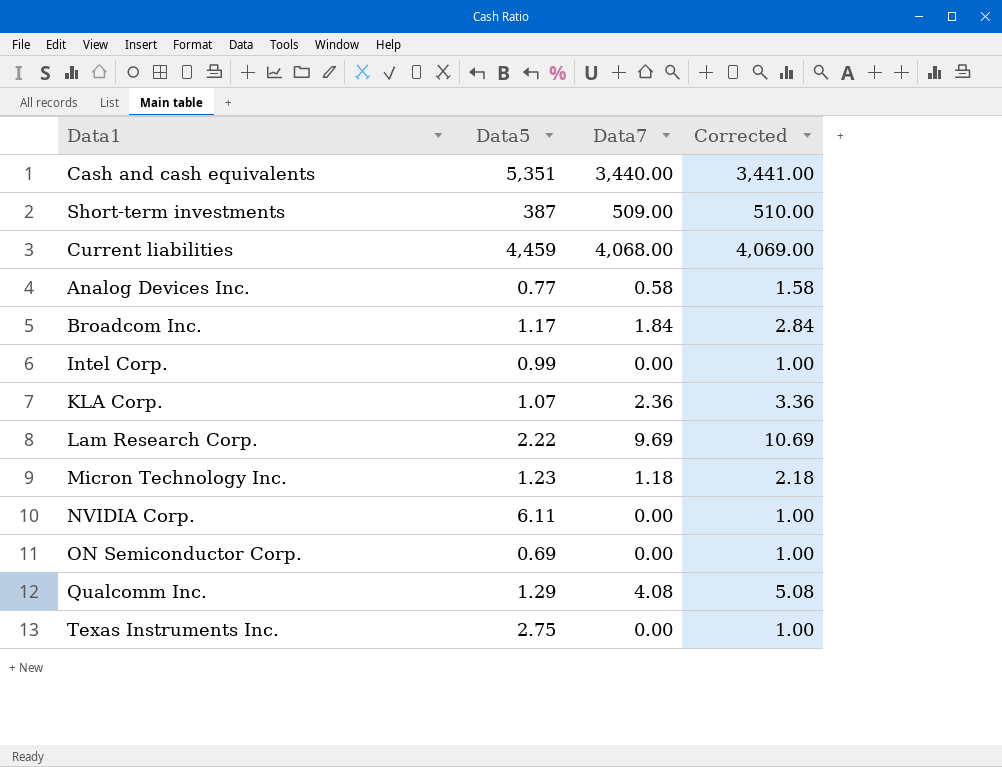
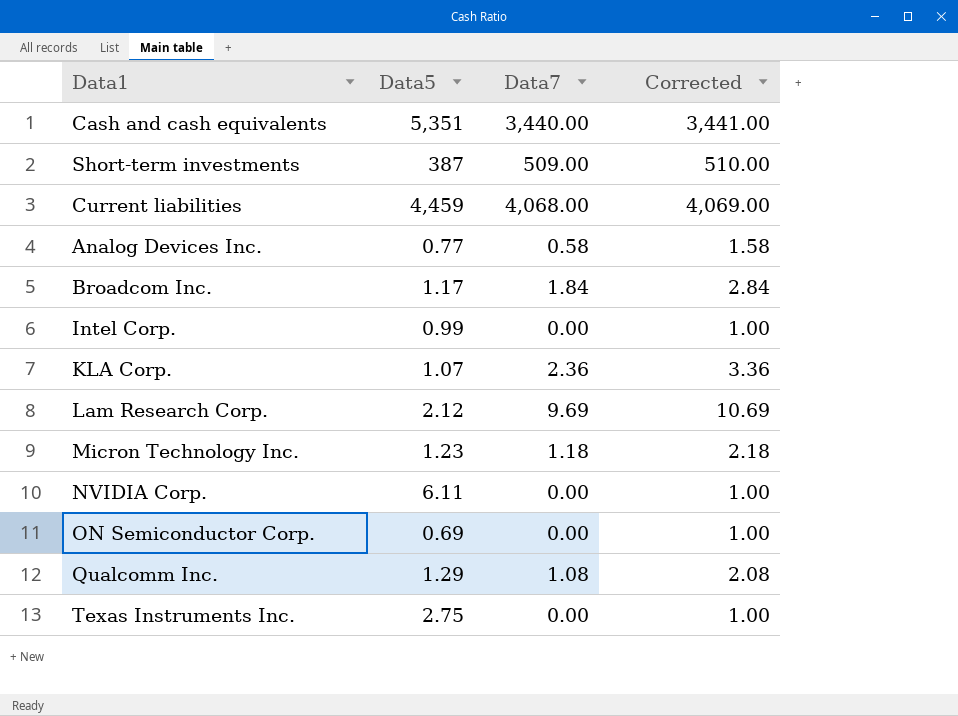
Lam Research Corp. | Data5: 2.22 -> 2.12
Qualcomm Inc. | Data7: 4.08 -> 1.08
Qualcomm Inc. | Corrected: 5.08 -> 2.08

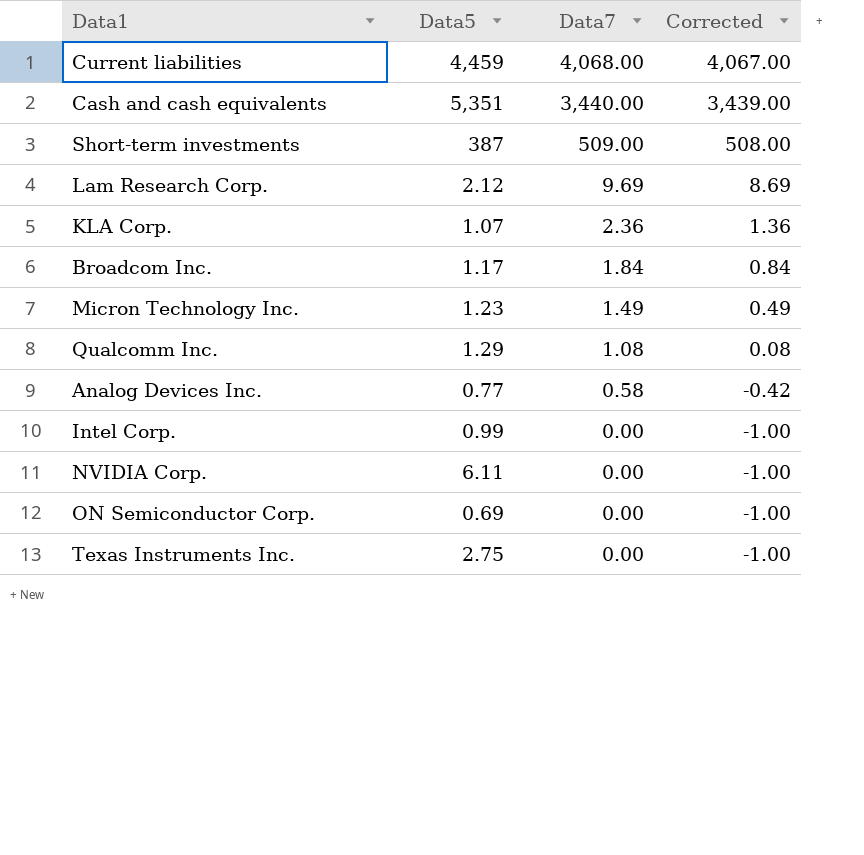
row order: none -> Data7 descending
column Corrected | formula: [Data7] + 1 -> [Data7] - 1
Micron Technology Inc. | Data7: 1.18 -> 1.49

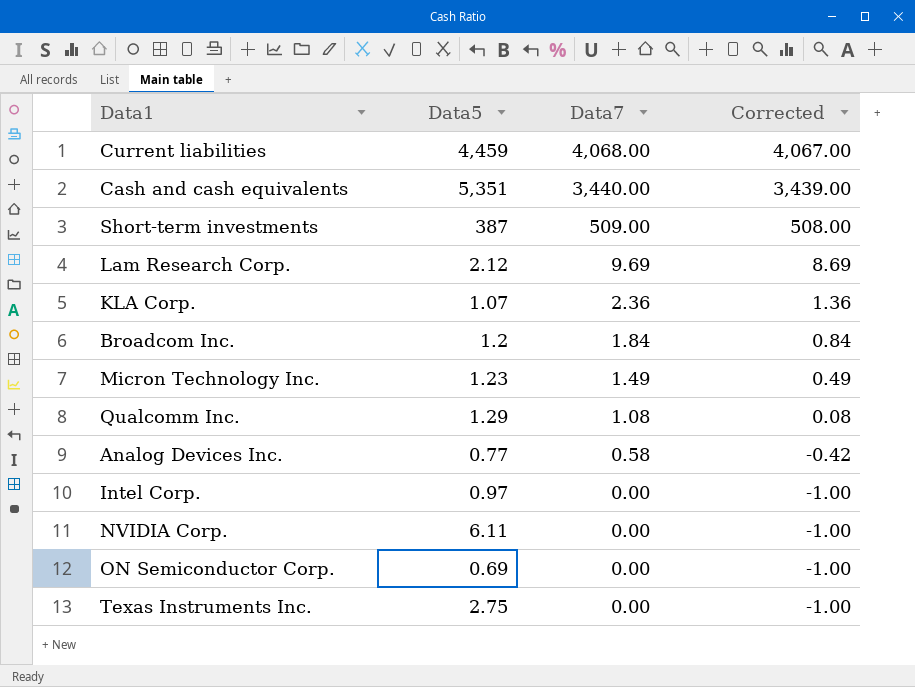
Broadcom Inc. | Data5: 1.17 -> 1.2
Intel Corp. | Data5: 0.99 -> 0.97

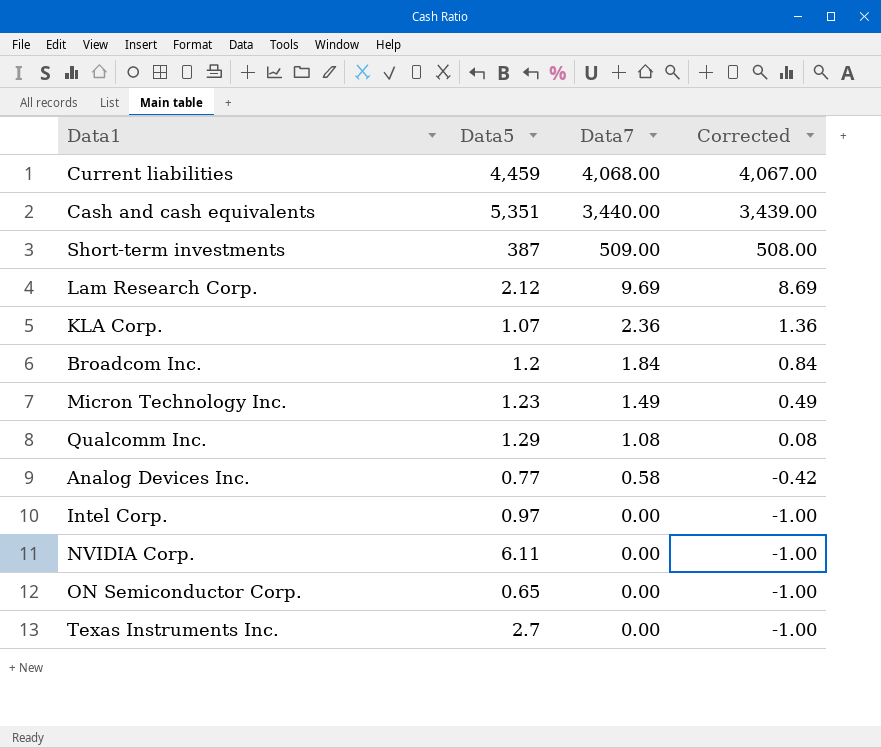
ON Semiconductor Corp. | Data5: 0.69 -> 0.65
Texas Instruments Inc. | Data5: 2.75 -> 2.7

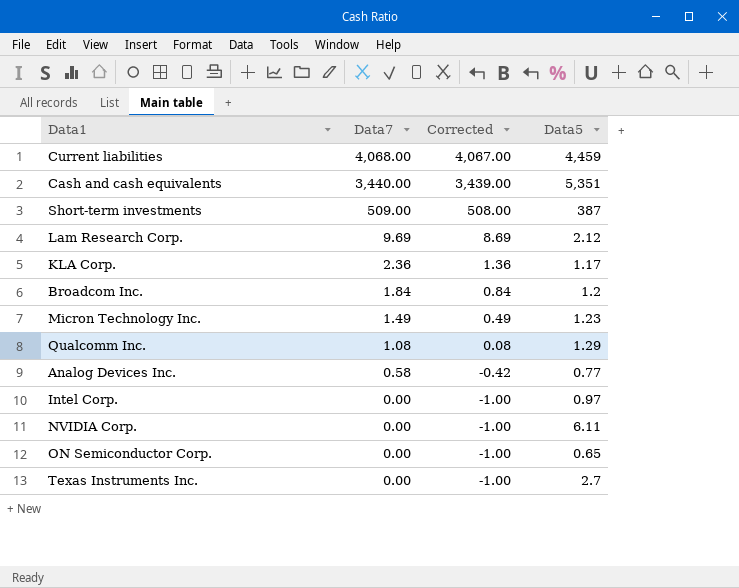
column Data5 | position: 2 -> 4
KLA Corp. | Data5: 1.07 -> 1.17

